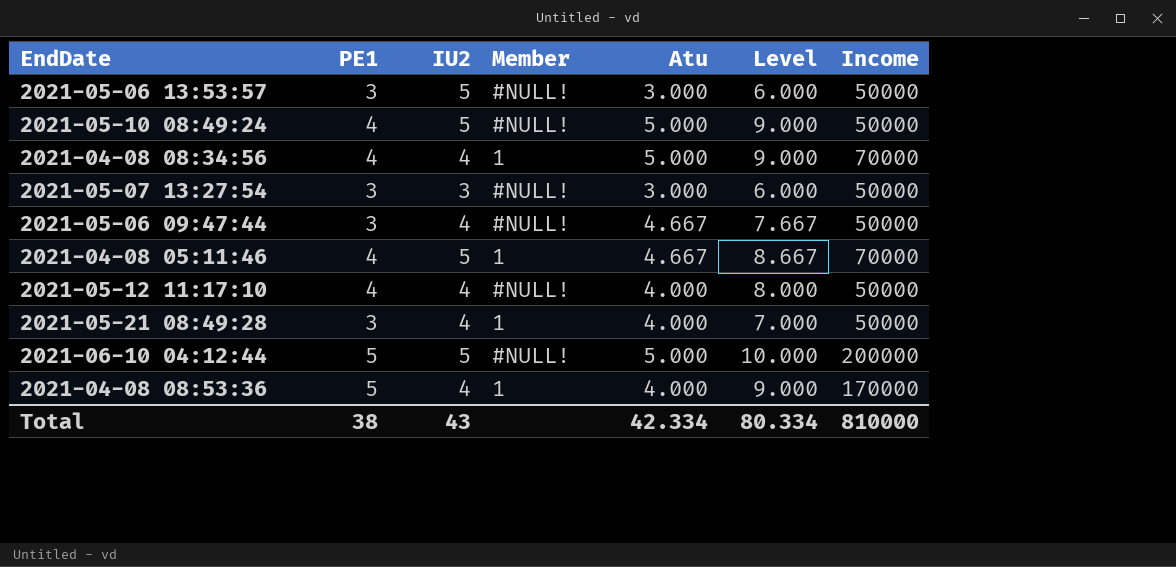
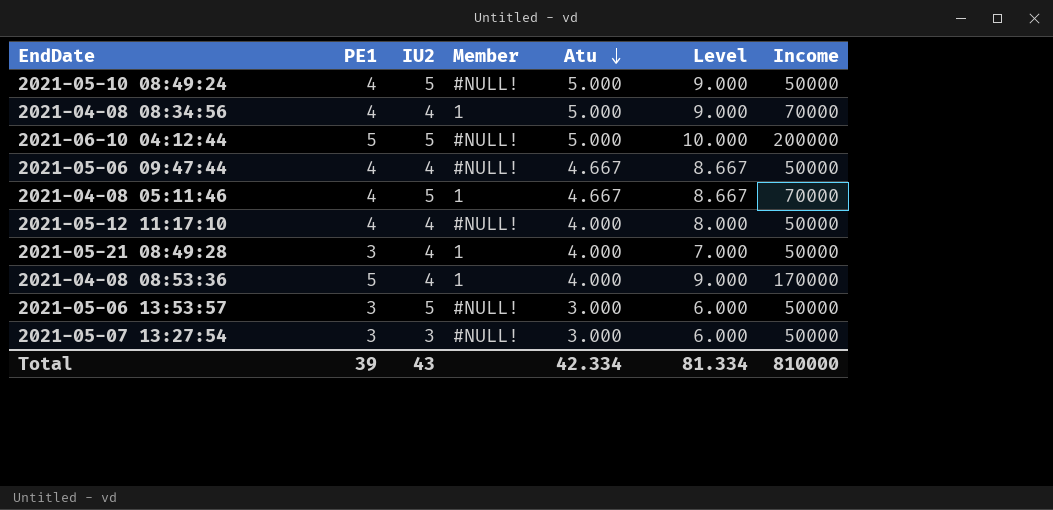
row order: none -> Atu descending
2021-05-06 09:47:44 | PE1: 3 -> 4
2021-05-06 09:47:44 | Level: 7.667 -> 8.667
Total | PE1: 38 -> 39
Total | Level: 80.334 -> 81.334

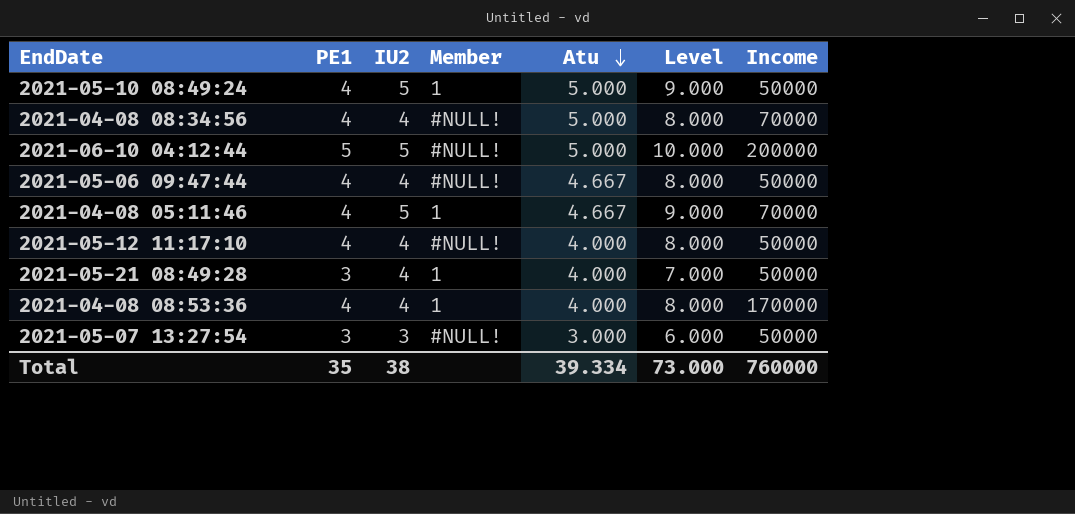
column Level | formula: [PE1] + [Atu] -> [PE1] + [IU2]
row 2021-05-06 13:53:57: 3 | 5 | #NULL! | 3.000 | 6.000 | 50000 -> none
2021-05-10 08:49:24 | Member: #NULL! -> 1
2021-04-08 08:34:56 | Member: 1 -> #NULL!
2021-04-08 08:53:36 | PE1: 5 -> 4
Total | PE1: 39 -> 35
Total | IU2: 43 -> 38
Total | Atu: 42.334 -> 39.334
Total | Level: 81.334 -> 73.000
Total | Income: 810000 -> 760000

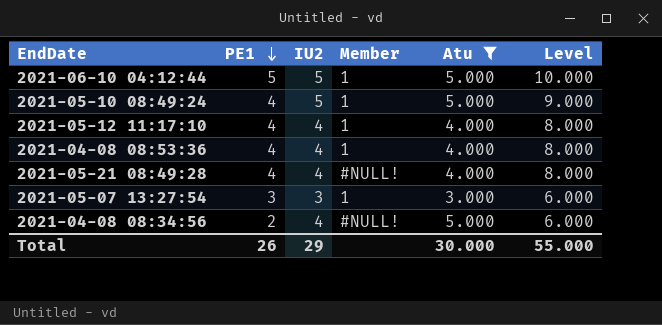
filter: none -> Atu != 4.667
row order: Atu descending -> PE1 descending
column Income | position: 7 -> none
2021-06-10 04:12:44 | Member: #NULL! -> 1
2021-05-12 11:17:10 | Member: #NULL! -> 1
2021-05-21 08:49:28 | PE1: 3 -> 4
2021-05-21 08:49:28 | Member: 1 -> #NULL!
2021-05-21 08:49:28 | Level: 7.000 -> 8.000
2021-05-07 13:27:54 | Member: #NULL! -> 1
2021-04-08 08:34:56 | PE1: 4 -> 2
2021-04-08 08:34:56 | Level: 8.000 -> 6.000
Total | PE1: 35 -> 26
Total | IU2: 38 -> 29
Total | Atu: 39.334 -> 30.000
Total | Level: 73.000 -> 55.000

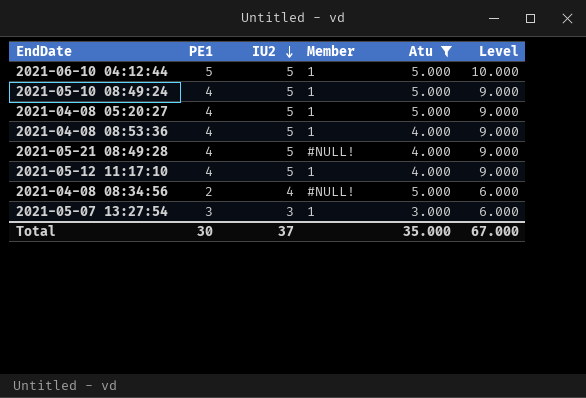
row order: PE1 descending -> IU2 descending
row 2021-04-08 05:20:27: none -> 4 | 5 | 1 | 5.000 | 9.000
2021-04-08 08:53:36 | IU2: 4 -> 5
2021-04-08 08:53:36 | Level: 8.000 -> 9.000
2021-05-21 08:49:28 | IU2: 4 -> 5
2021-05-21 08:49:28 | Level: 8.000 -> 9.000
2021-05-12 11:17:10 | IU2: 4 -> 5
2021-05-12 11:17:10 | Level: 8.000 -> 9.000
Total | PE1: 26 -> 30
Total | IU2: 29 -> 37
Total | Atu: 30.000 -> 35.000
Total | Level: 55.000 -> 67.000

